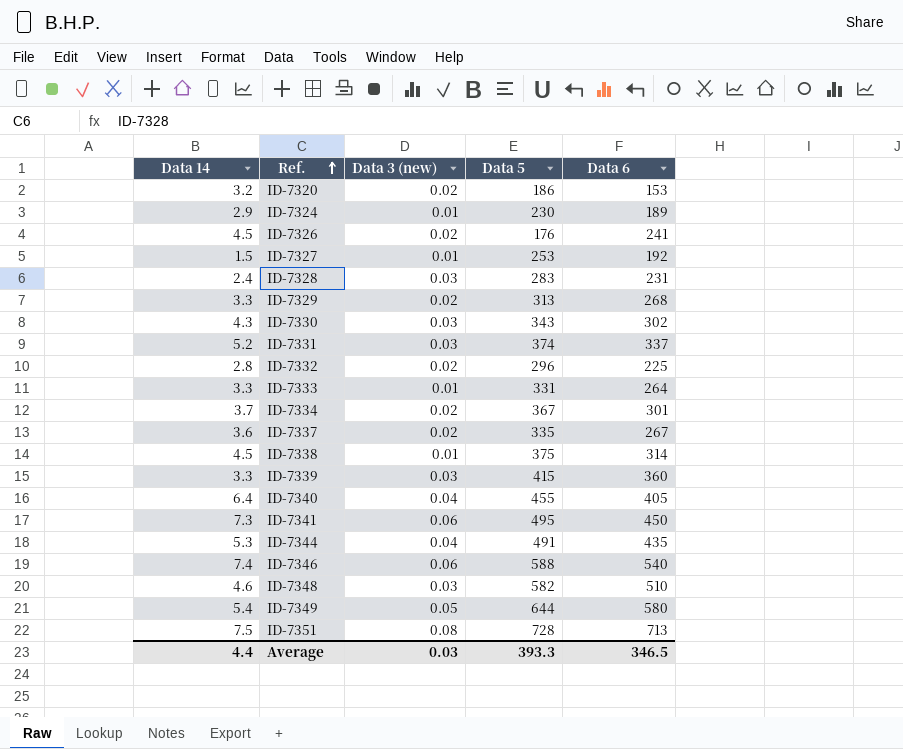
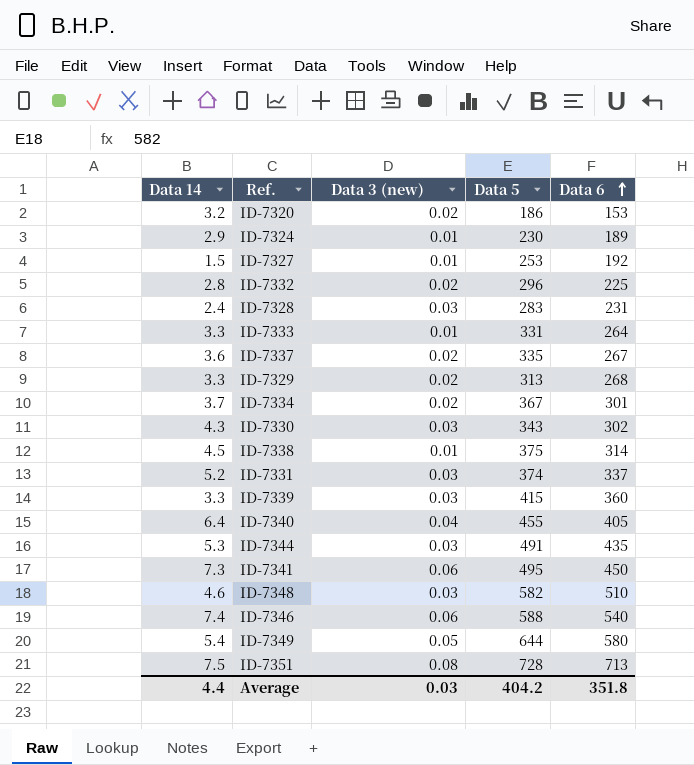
row order: Ref. ascending -> Data 6 ascending
row ID-7326: 4.5 | 0.02 | 176 | 241 -> none
ID-7344 | Data 3 (new): 0.04 -> 0.03
Average | Data 5: 393.3 -> 404.2
Average | Data 6: 346.5 -> 351.8

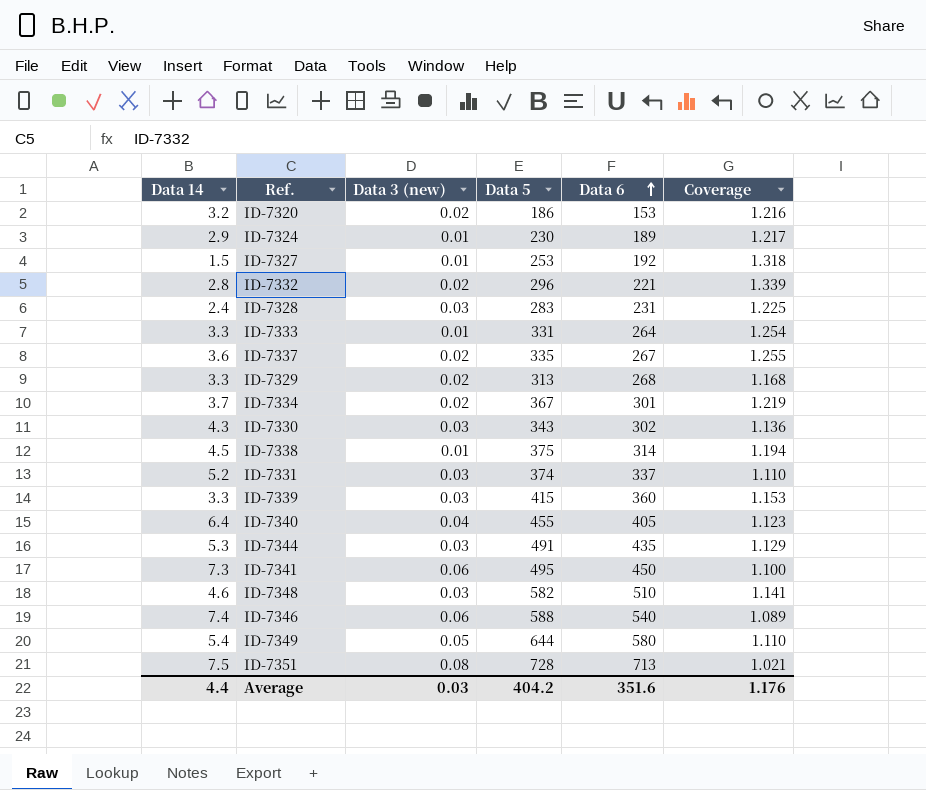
column Coverage | formula: none -> [Data 5] / [Data 6]
ID-7332 | Data 6: 225 -> 221
Average | Data 6: 351.8 -> 351.6

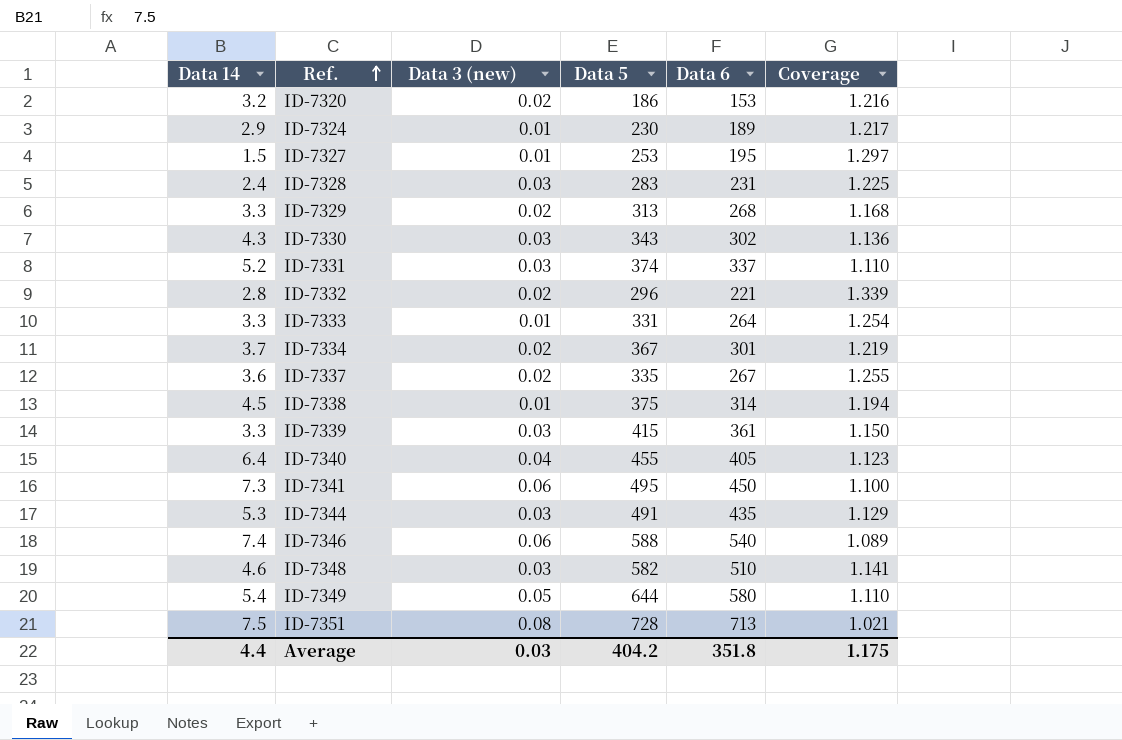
row order: Data 6 ascending -> Ref. ascending
ID-7327 | Data 6: 192 -> 195
ID-7327 | Coverage: 1.318 -> 1.297
ID-7339 | Data 6: 360 -> 361
ID-7339 | Coverage: 1.153 -> 1.150
Average | Data 6: 351.6 -> 351.8
Average | Coverage: 1.176 -> 1.175

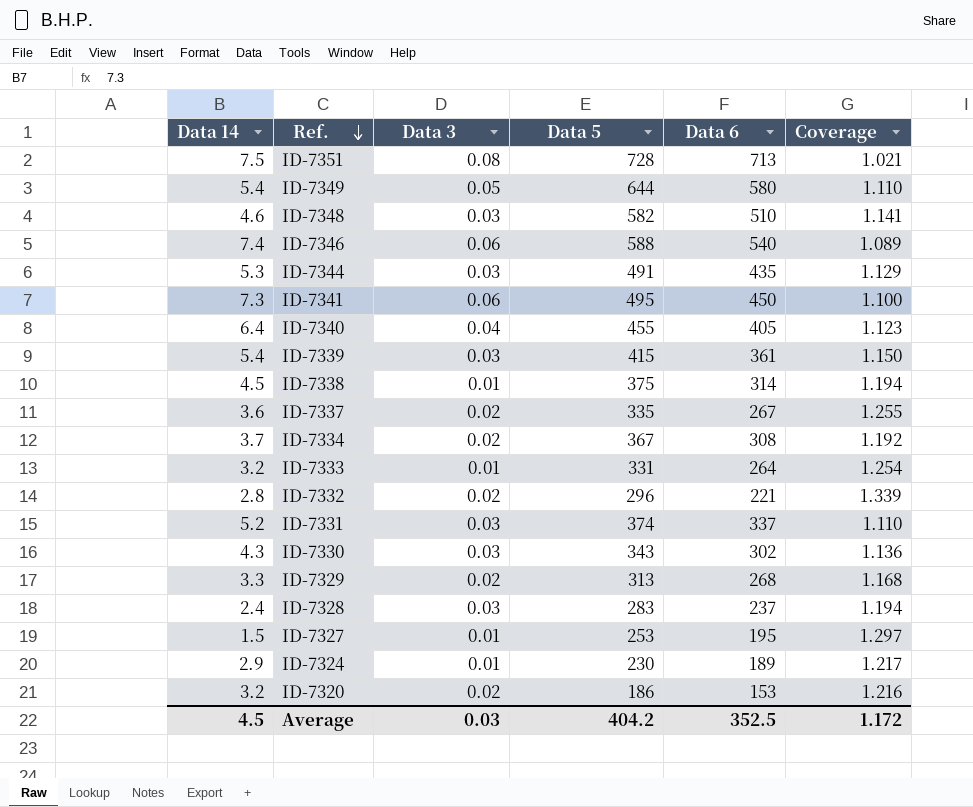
row order: Ref. ascending -> Ref. descending
column name: Data 3 (new) -> Data 3
ID-7339 | Data 14: 3.3 -> 5.4
ID-7334 | Data 6: 301 -> 308
ID-7334 | Coverage: 1.219 -> 1.192
ID-7333 | Data 14: 3.3 -> 3.2
ID-7328 | Data 6: 231 -> 237
ID-7328 | Coverage: 1.225 -> 1.194
Average | Data 14: 4.4 -> 4.5
Average | Data 6: 351.8 -> 352.5
Average | Coverage: 1.175 -> 1.172

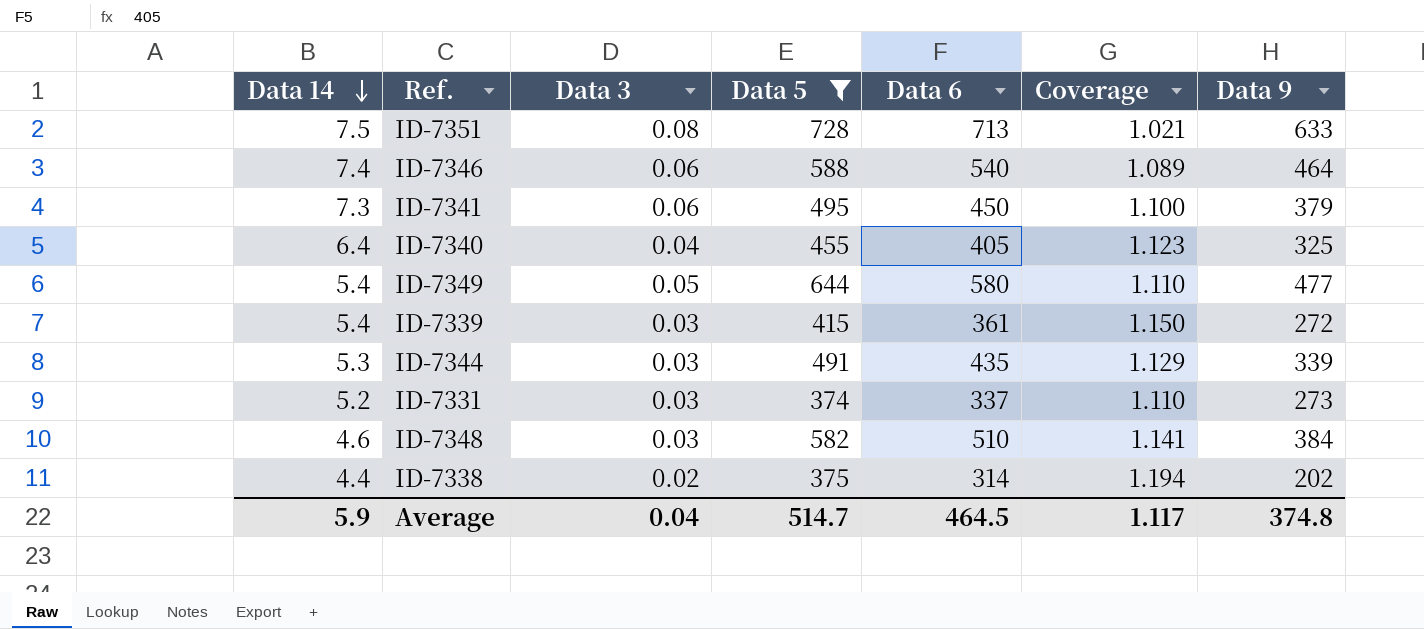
filter: none -> Data 5 >= 374
row order: Ref. descending -> Data 14 descending
column Data 9 | position: none -> 7
ID-7338 | Data 14: 4.5 -> 4.4
ID-7338 | Data 3: 0.01 -> 0.02
Average | Data 14: 4.5 -> 5.9
Average | Data 3: 0.03 -> 0.04
Average | Data 5: 404.2 -> 514.7
Average | Data 6: 352.5 -> 464.5
Average | Coverage: 1.172 -> 1.117

